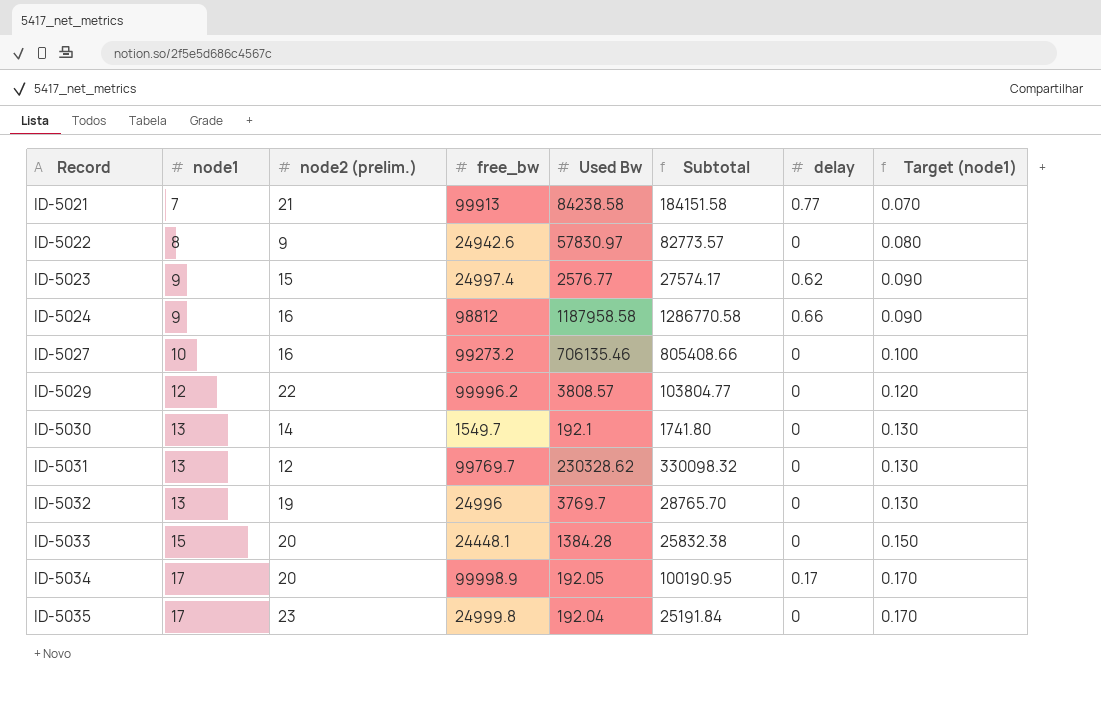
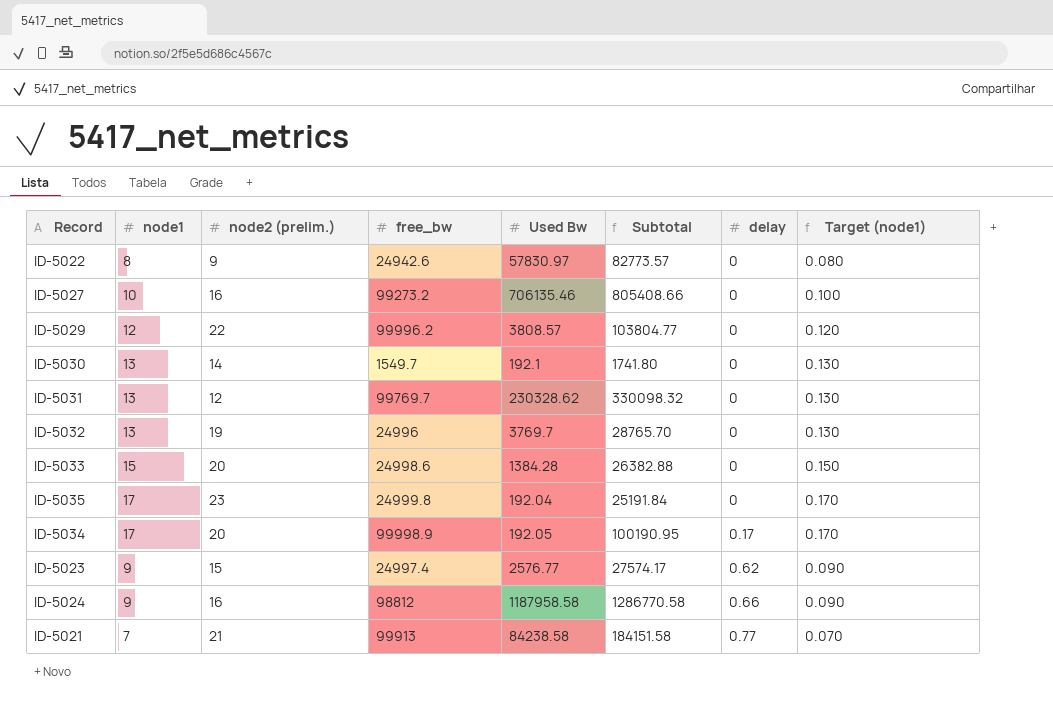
row order: Record ascending -> delay ascending
ID-5033 | free_bw: 24448.1 -> 24998.6
ID-5033 | Subtotal: 25832.38 -> 26382.88

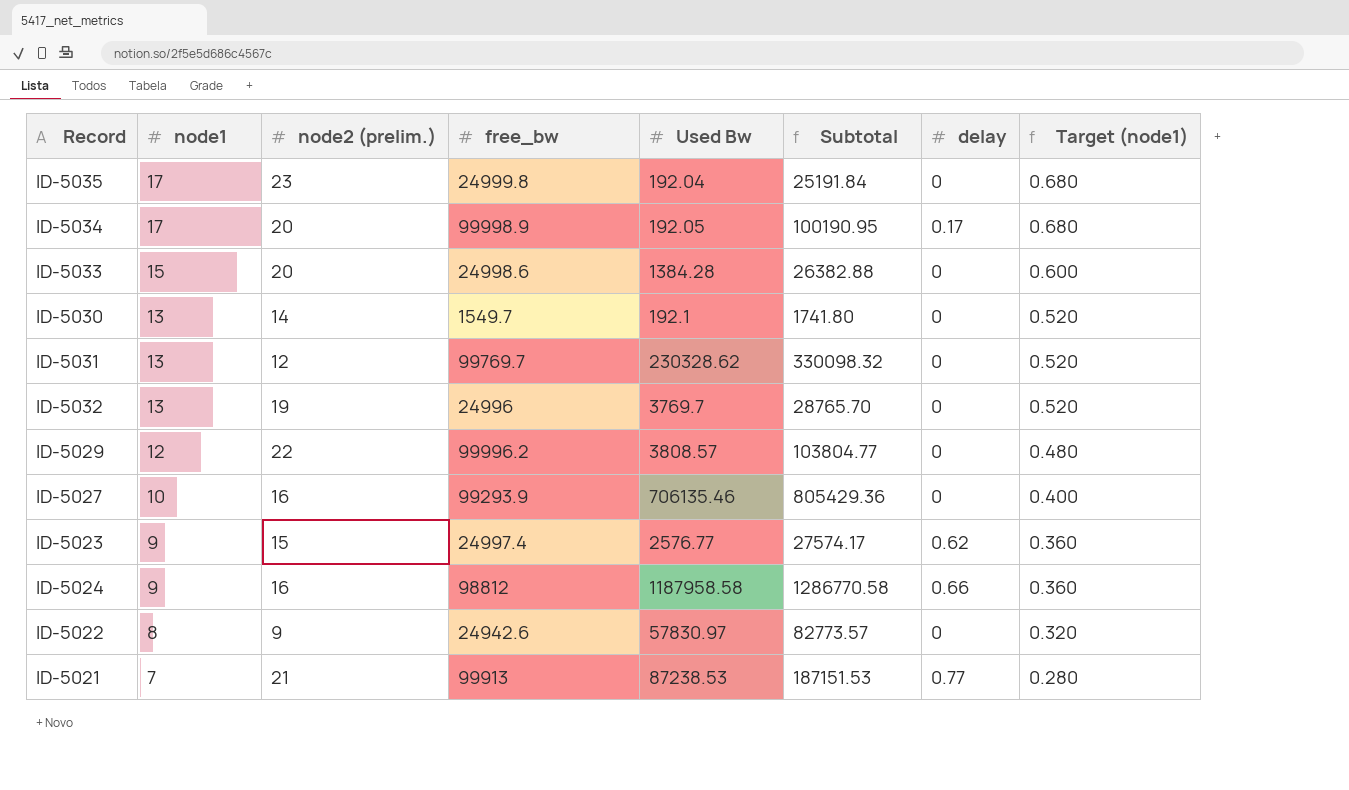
row order: delay ascending -> node1 descending
column Target (node1) | formula: [node1] * 0.01 -> [node1] * 0.04
ID-5027 | free_bw: 99273.2 -> 99293.9
ID-5027 | Subtotal: 805408.66 -> 805429.36
ID-5021 | Used Bw: 84238.58 -> 87238.53
ID-5021 | Subtotal: 184151.58 -> 187151.53

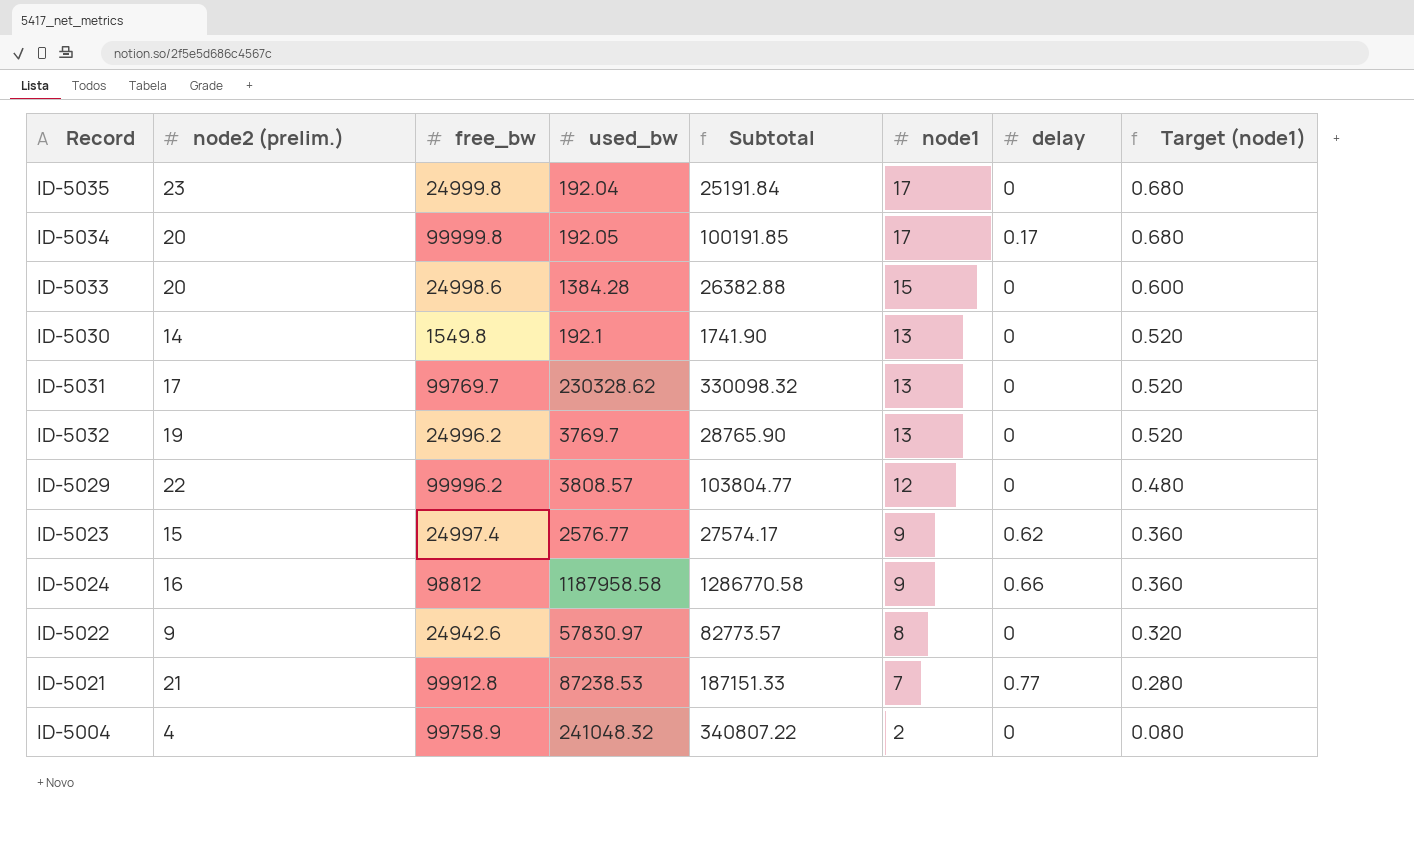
column name: Used Bw -> used_bw
column node1 | position: 2 -> 6
row ID-5027: 10 | 16 | 99293.9 | 706135.46 | 805429.36 | 0 | 0.400 -> none
ID-5034 | free_bw: 99998.9 -> 99999.8
ID-5034 | Subtotal: 100190.95 -> 100191.85
ID-5030 | free_bw: 1549.7 -> 1549.8
ID-5030 | Subtotal: 1741.80 -> 1741.90
ID-5031 | node2 (prelim.): 12 -> 17
ID-5032 | free_bw: 24996 -> 24996.2
ID-5032 | Subtotal: 28765.70 -> 28765.90
ID-5021 | free_bw: 99913 -> 99912.8
ID-5021 | Subtotal: 187151.53 -> 187151.33
row ID-5004: none -> 4 | 99758.9 | 241048.32 | 340807.22 | 2 | 0 | 0.080

